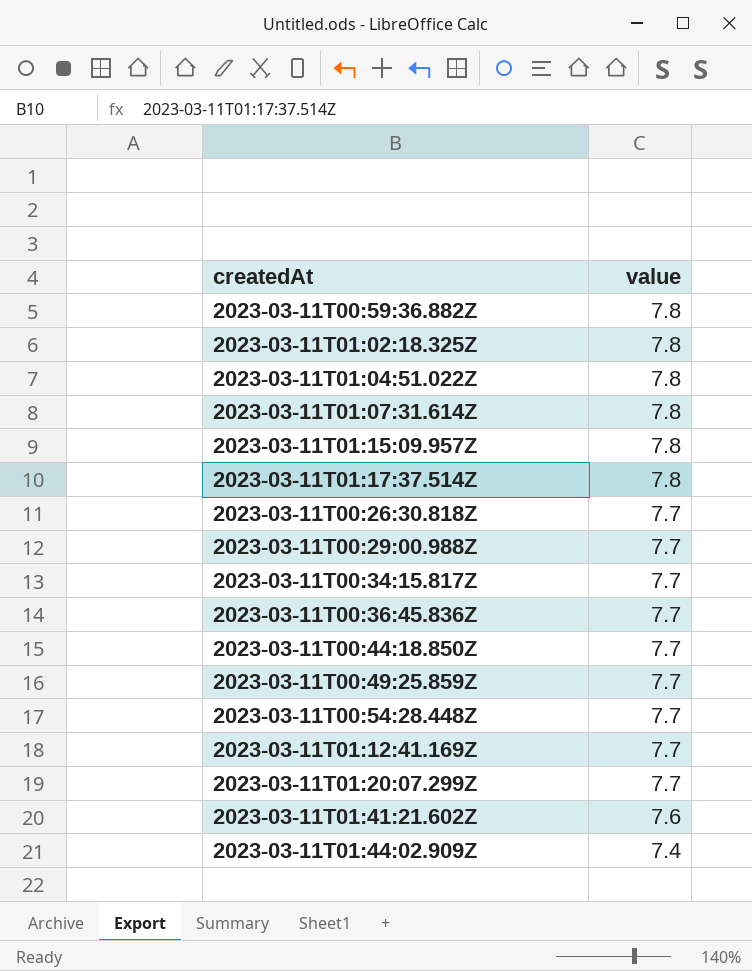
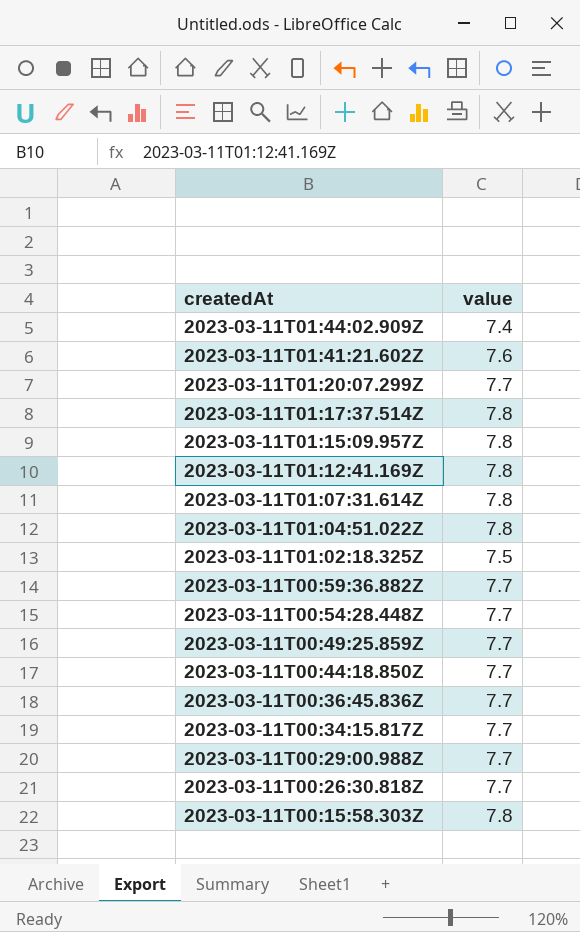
row order: value descending -> createdAt descending
2023-03-11T01:12:41.169Z | value: 7.7 -> 7.8
2023-03-11T01:02:18.325Z | value: 7.8 -> 7.5
2023-03-11T00:59:36.882Z | value: 7.8 -> 7.7
row 2023-03-11T00:15:58.303Z: none -> 7.8

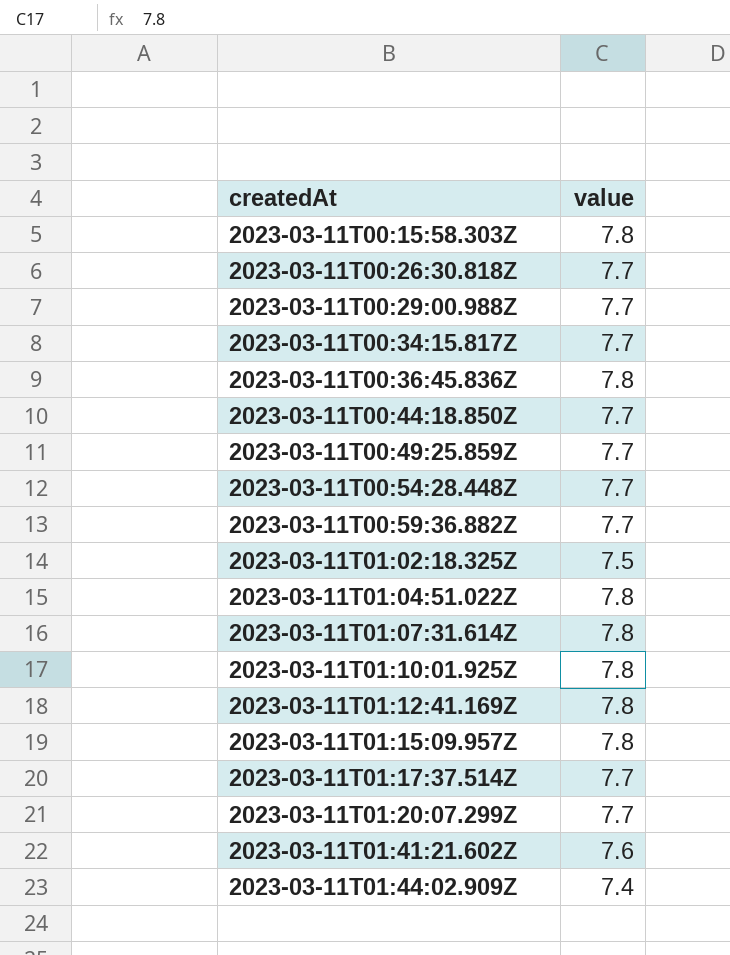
row order: createdAt descending -> createdAt ascending
2023-03-11T00:36:45.836Z | value: 7.7 -> 7.8
row 2023-03-11T01:10:01.925Z: none -> 7.8
2023-03-11T01:17:37.514Z | value: 7.8 -> 7.7

